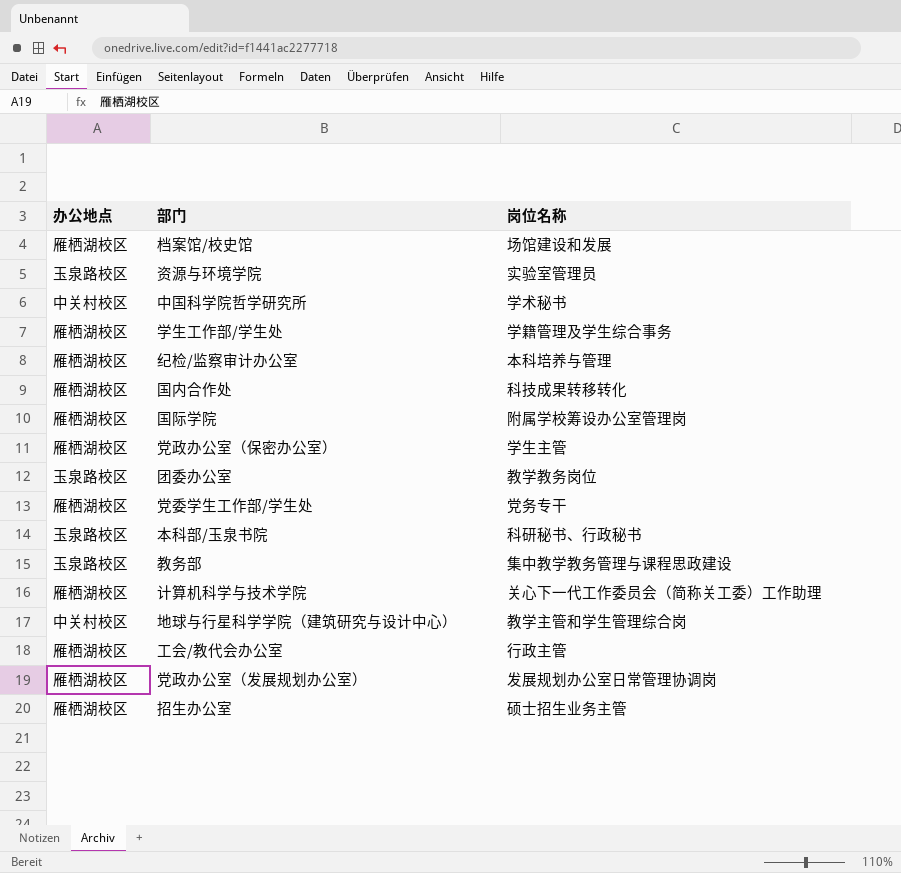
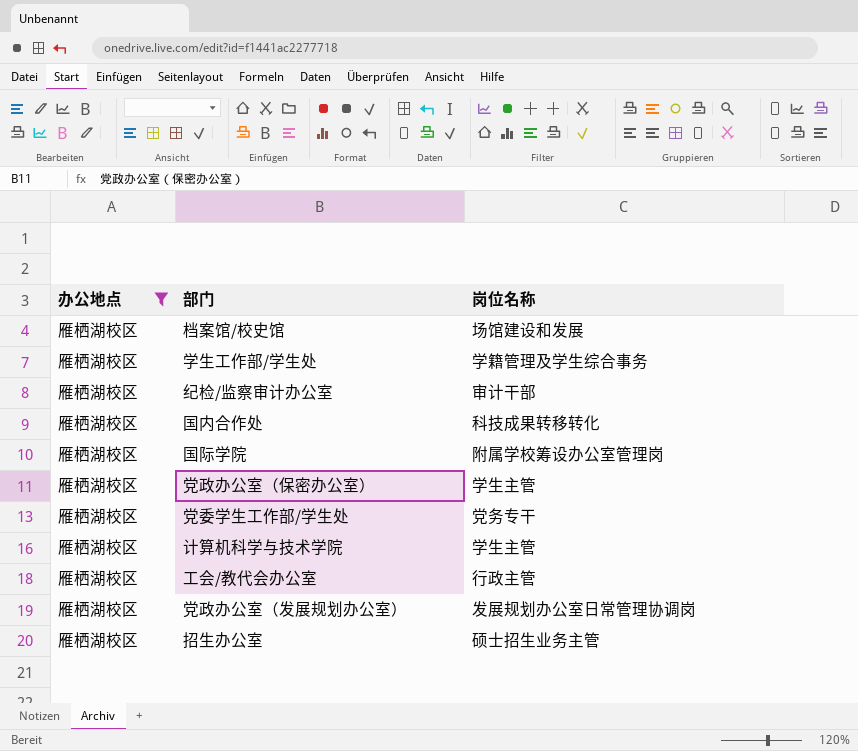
filter: none -> 办公地点 = 雁栖湖校区
纪检/监察审计办公室 | 岗位名称: 本科培养与管理 -> 审计干部
计算机科学与技术学院 | 岗位名称: 关心下一代工作委员会（简称关工委）工作助理 -> 学生主管

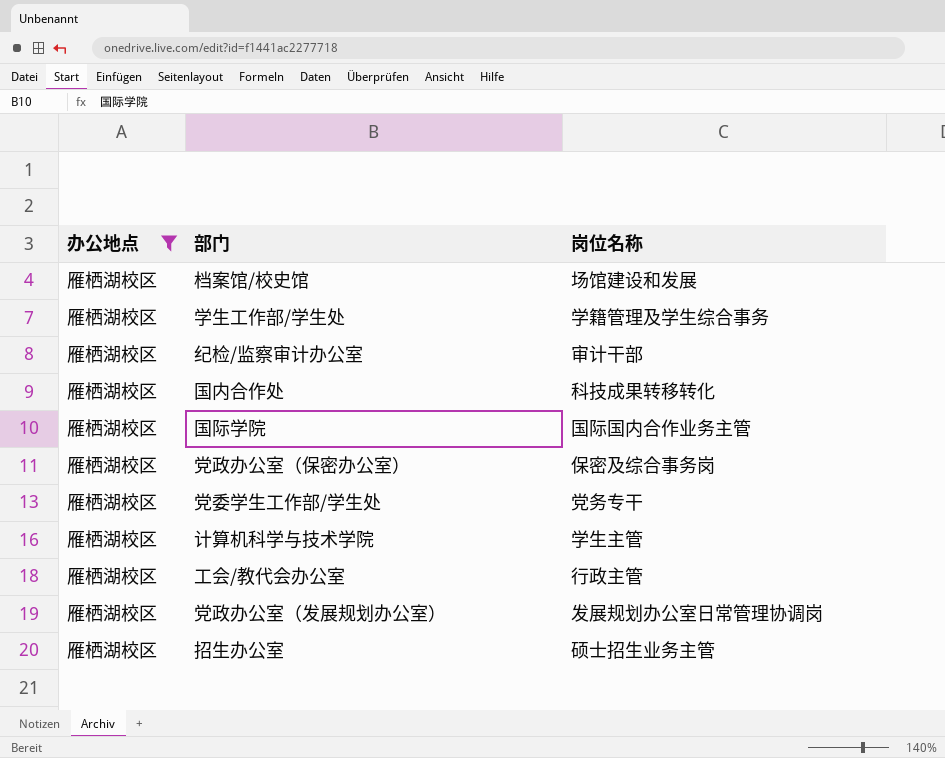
国际学院 | 岗位名称: 附属学校筹设办公室管理岗 -> 国际国内合作业务主管
党政办公室（保密办公室） | 岗位名称: 学生主管 -> 保密及综合事务岗

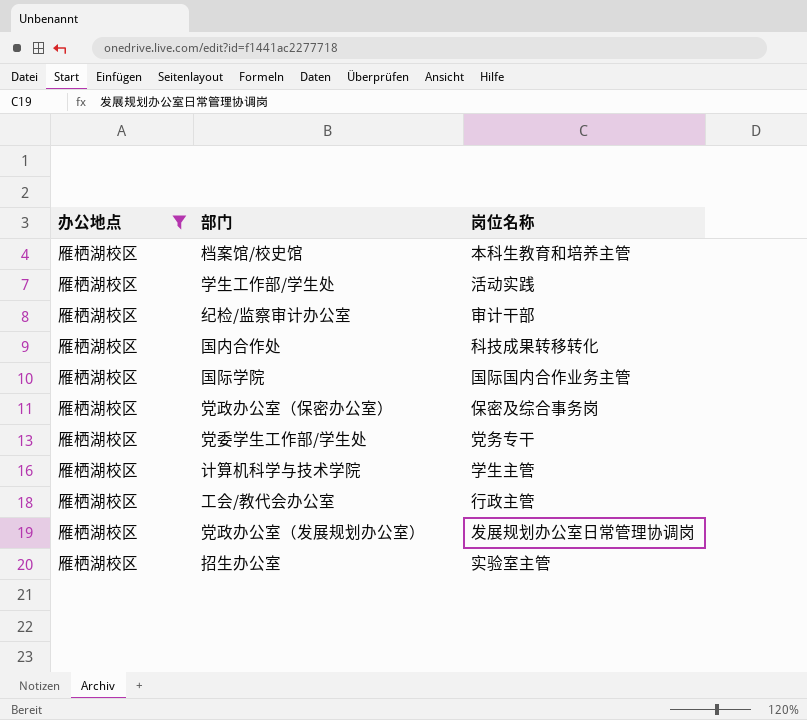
档案馆/校史馆 | 岗位名称: 场馆建设和发展 -> 本科生教育和培养主管
学生工作部/学生处 | 岗位名称: 学籍管理及学生综合事务 -> 活动实践
招生办公室 | 岗位名称: 硕士招生业务主管 -> 实验室主管

